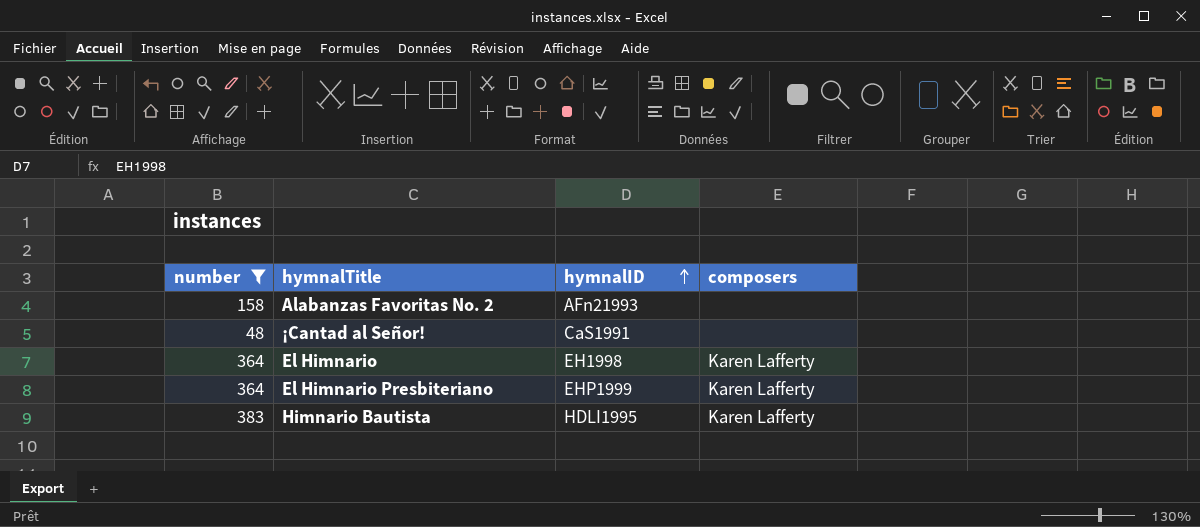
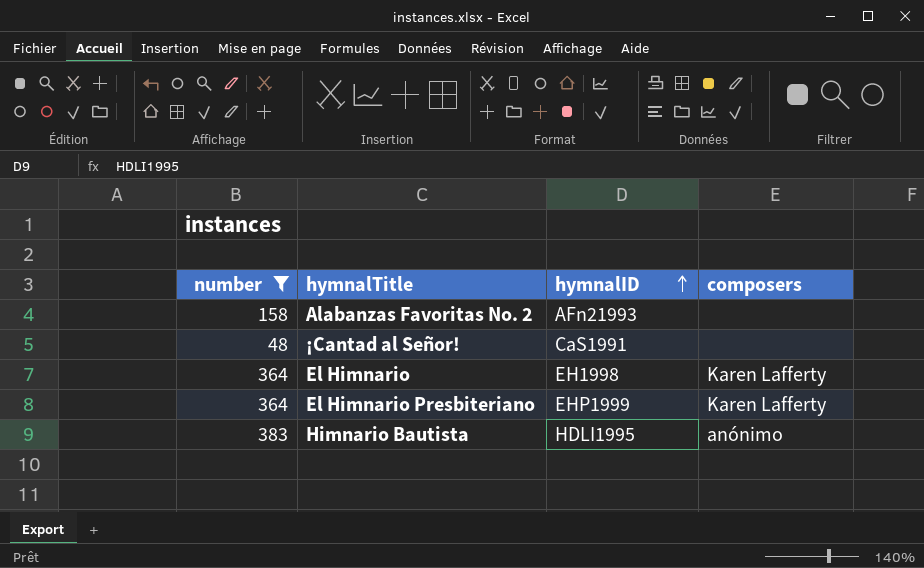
Himnario Bautista | composers: Karen Lafferty -> anónimo

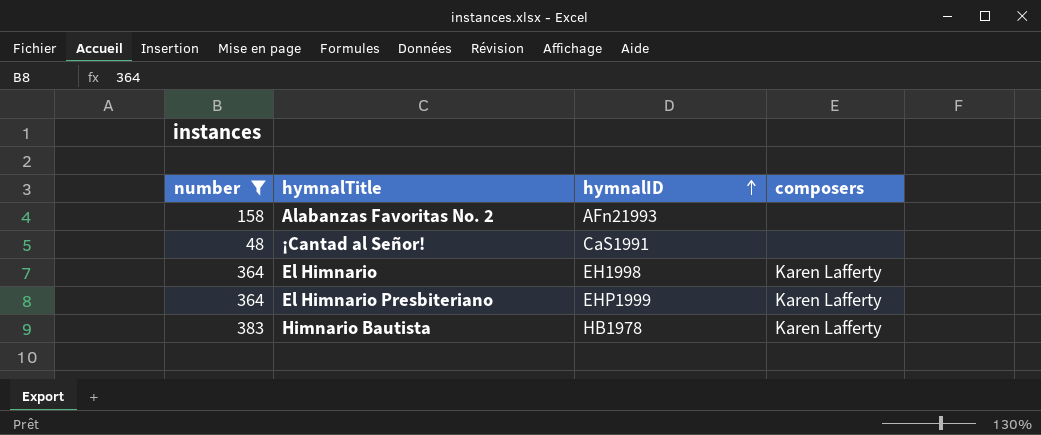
Himnario Bautista | hymnalID: HDLI1995 -> HB1978
Himnario Bautista | composers: anónimo -> Karen Lafferty

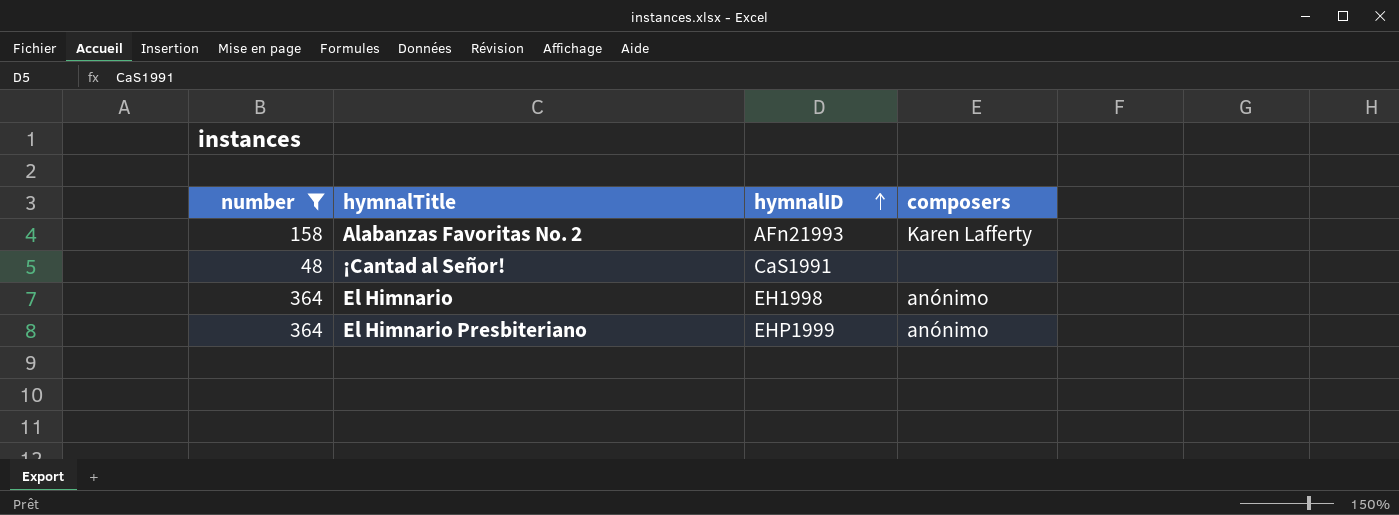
row Himnario Bautista: 383 | HB1978 | Karen Lafferty -> none
Alabanzas Favoritas No. 2 | composers: none -> Karen Lafferty
El Himnario | composers: Karen Lafferty -> anónimo
El Himnario Presbiteriano | composers: Karen Lafferty -> anónimo

